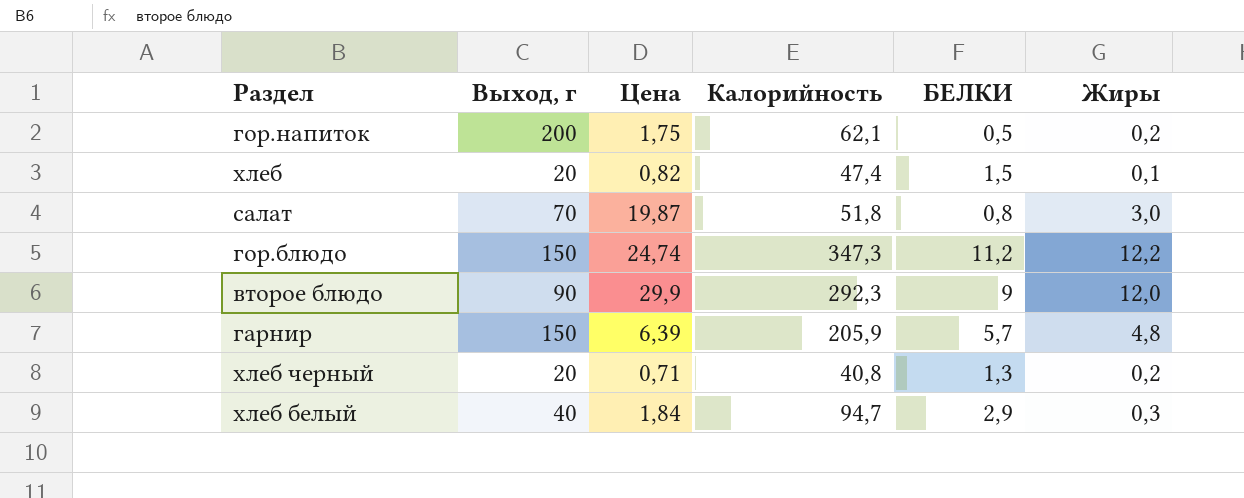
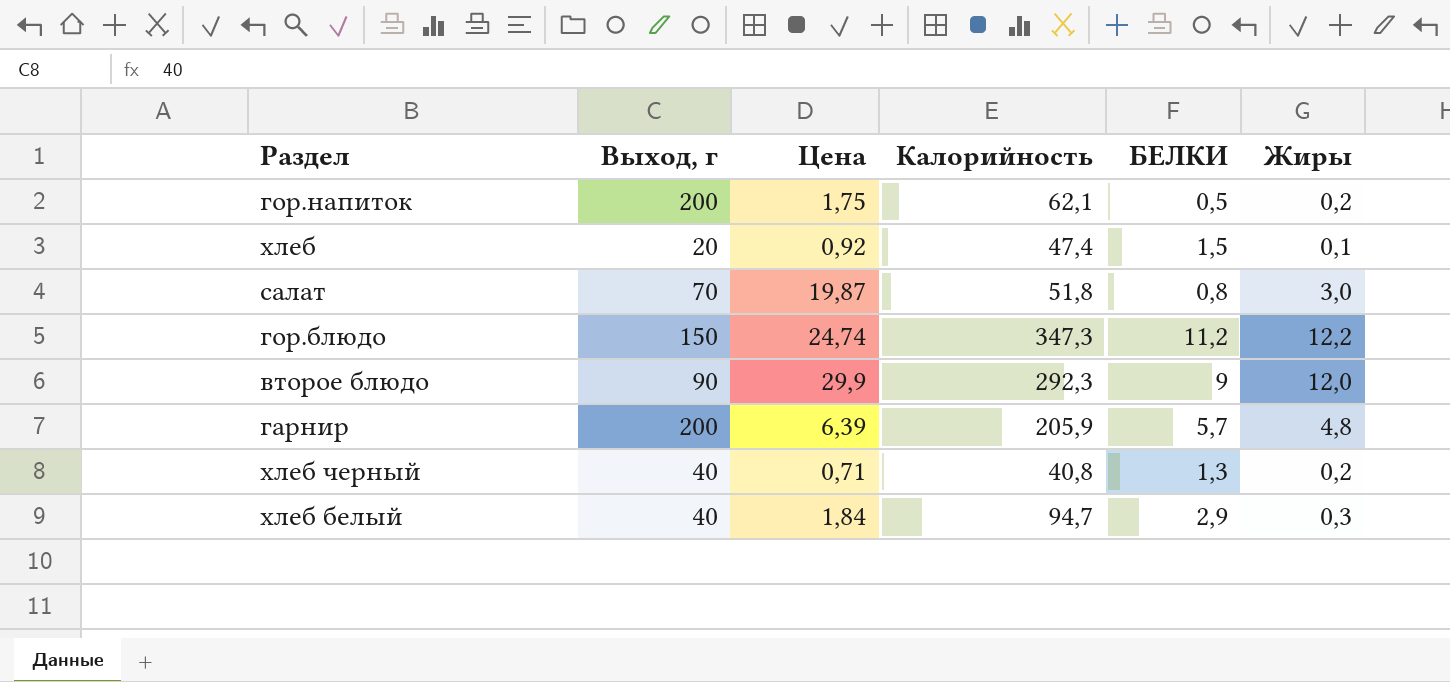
хлеб | Цена: 0,82 -> 0,92
гарнир | Выход, г: 150 -> 200
хлеб черный | Выход, г: 20 -> 40

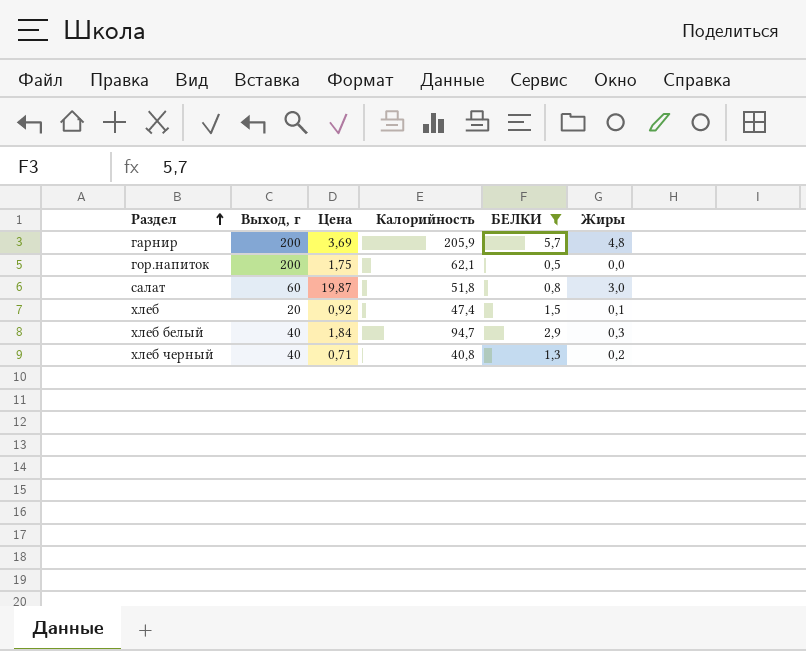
filter: none -> БЕЛКИ <= 5,7
row order: none -> Раздел ascending
гарнир | Цена: 6,39 -> 3,69
гор.напиток | Жиры: 0,2 -> 0,0
салат | Выход, г: 70 -> 60

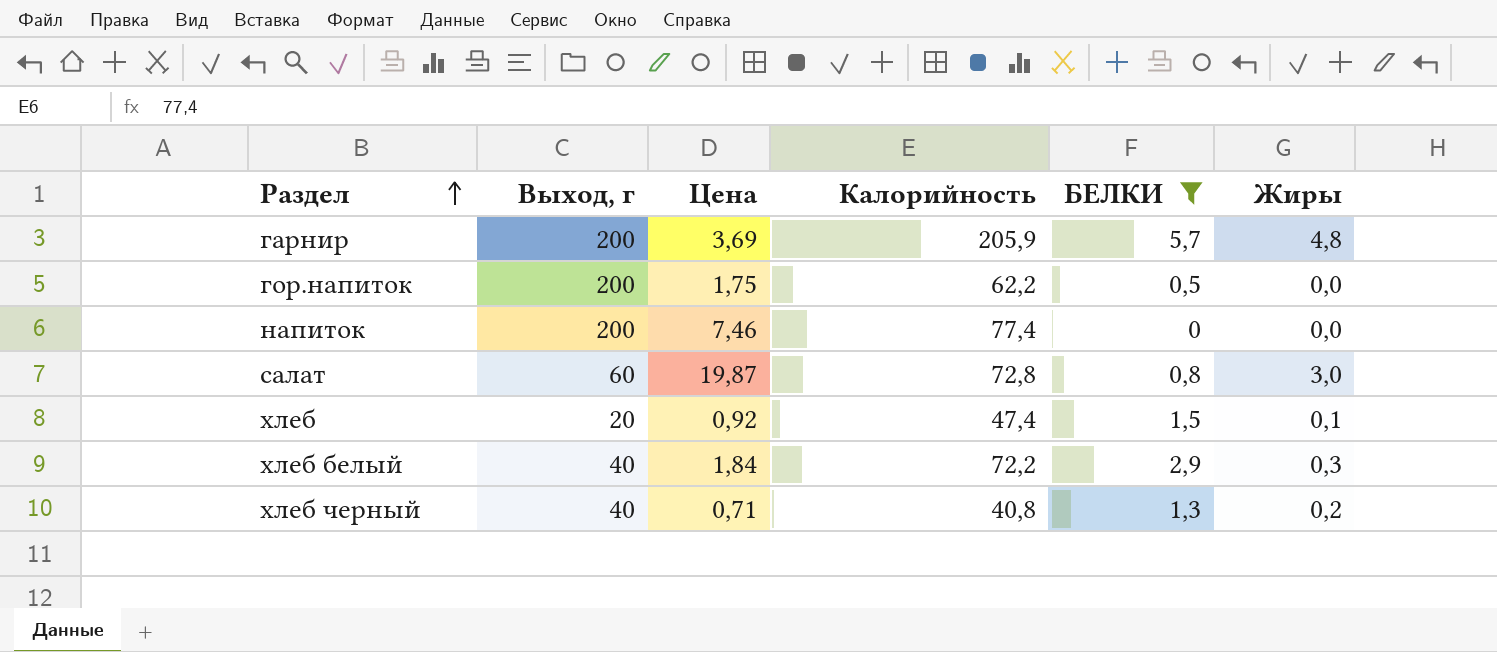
гор.напиток | Калорийность: 62,1 -> 62,2
row напиток: none -> 200 | 7,46 | 77,4 | 0 | 0,0
салат | Калорийность: 51,8 -> 72,8
хлеб белый | Калорийность: 94,7 -> 72,2

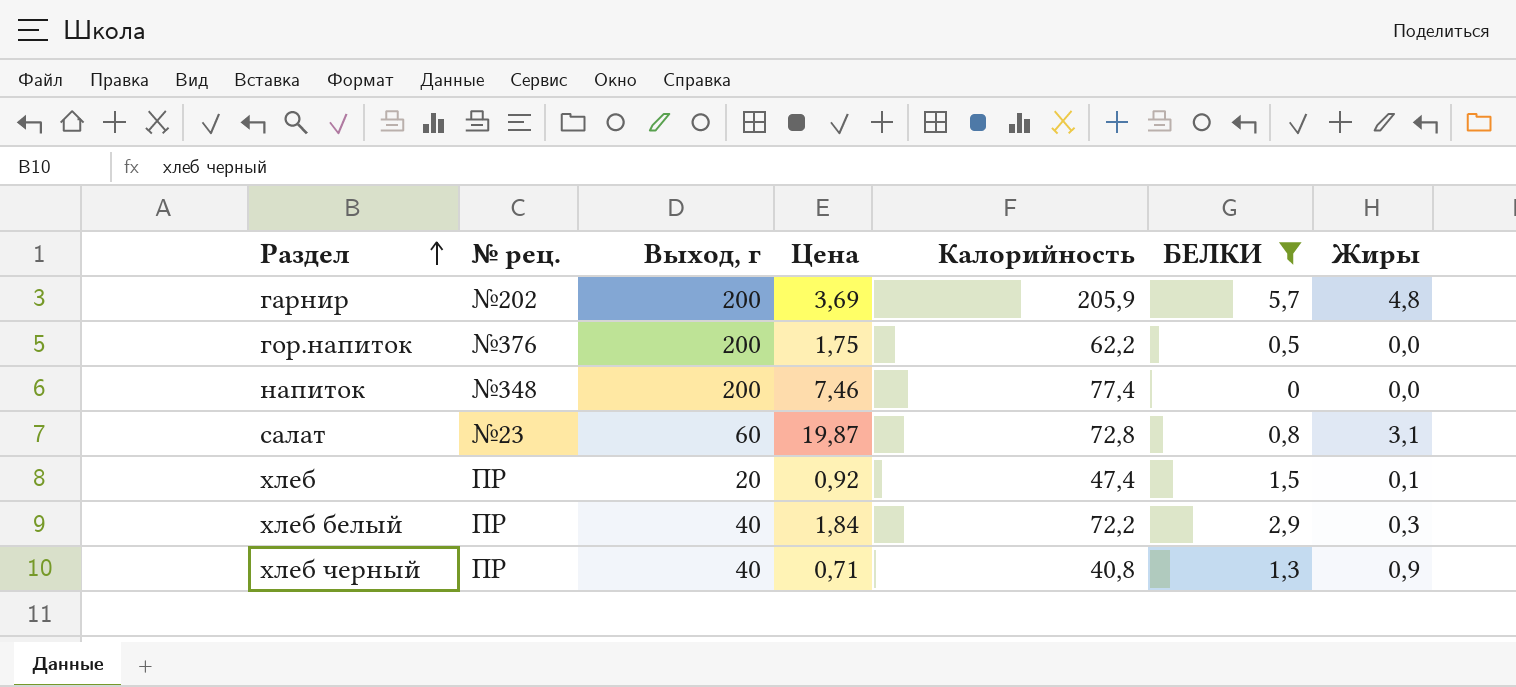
column № рец. | position: none -> 2
салат | Жиры: 3,0 -> 3,1
хлеб черный | Жиры: 0,2 -> 0,9

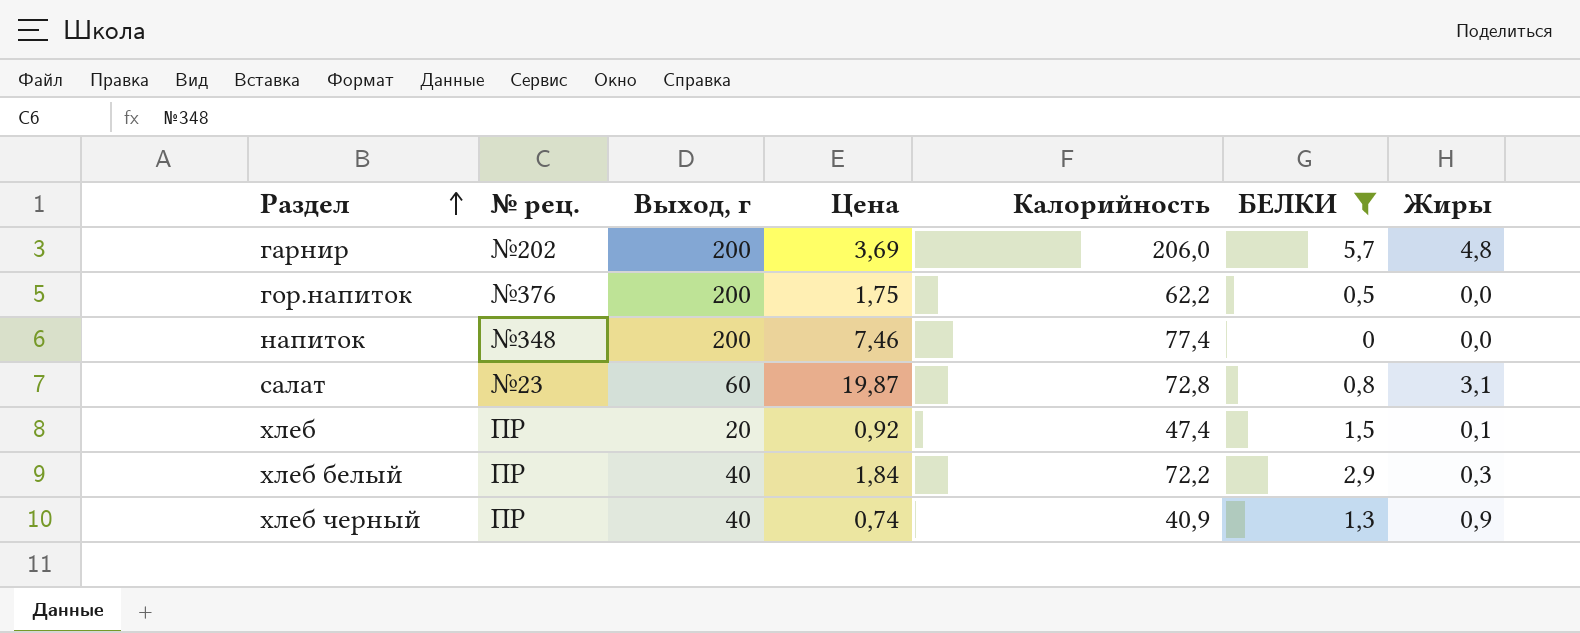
гарнир | Калорийность: 205,9 -> 206,0
хлеб черный | Цена: 0,71 -> 0,74
хлеб черный | Калорийность: 40,8 -> 40,9

